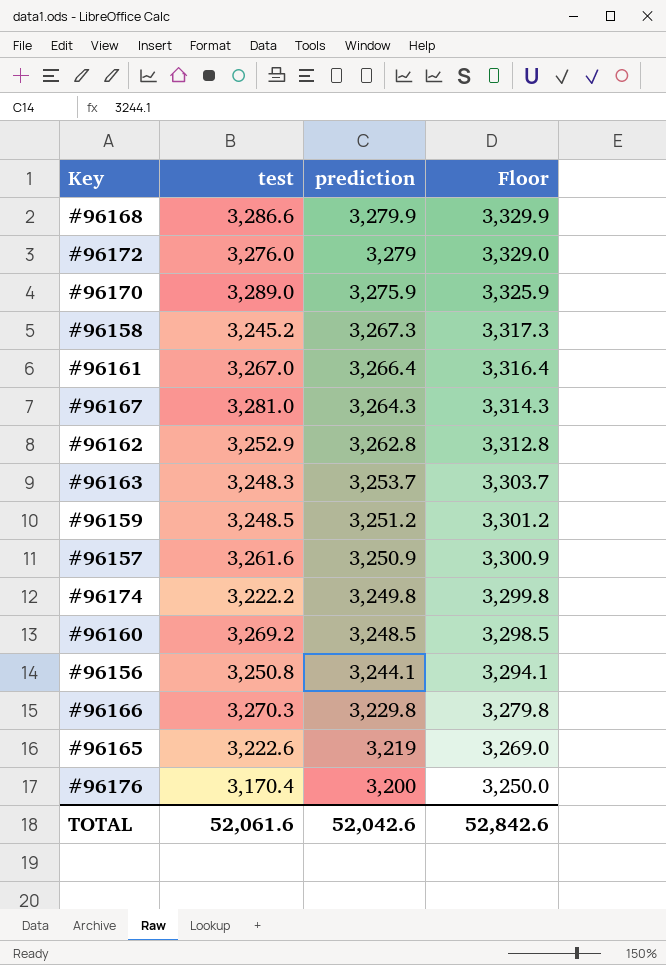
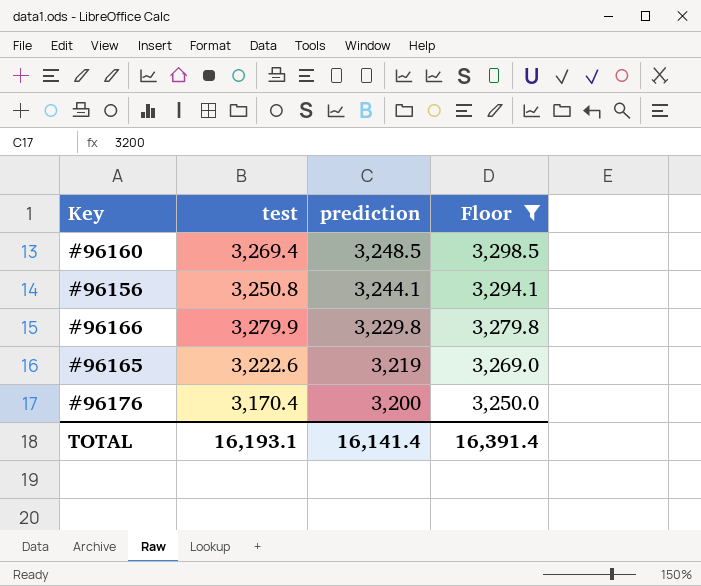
filter: none -> Floor <= 3,298.5
#96160 | test: 3,269.2 -> 3,269.4
#96166 | test: 3,270.3 -> 3,279.9
TOTAL | test: 52,061.6 -> 16,193.1
TOTAL | prediction: 52,042.6 -> 16,141.4
TOTAL | Floor: 52,842.6 -> 16,391.4

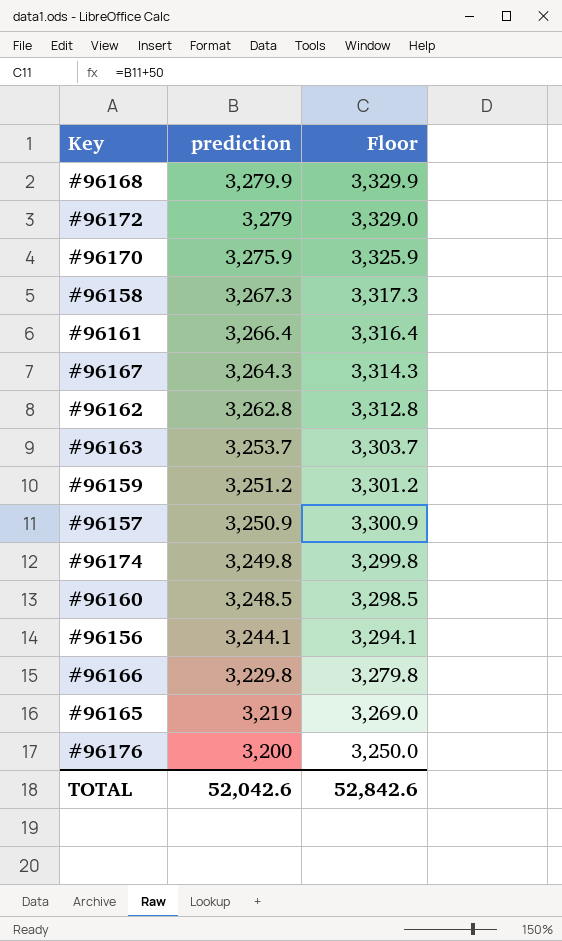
filter: Floor <= 3,298.5 -> none
column test | position: 2 -> none
TOTAL | prediction: 16,141.4 -> 52,042.6
TOTAL | Floor: 16,391.4 -> 52,842.6

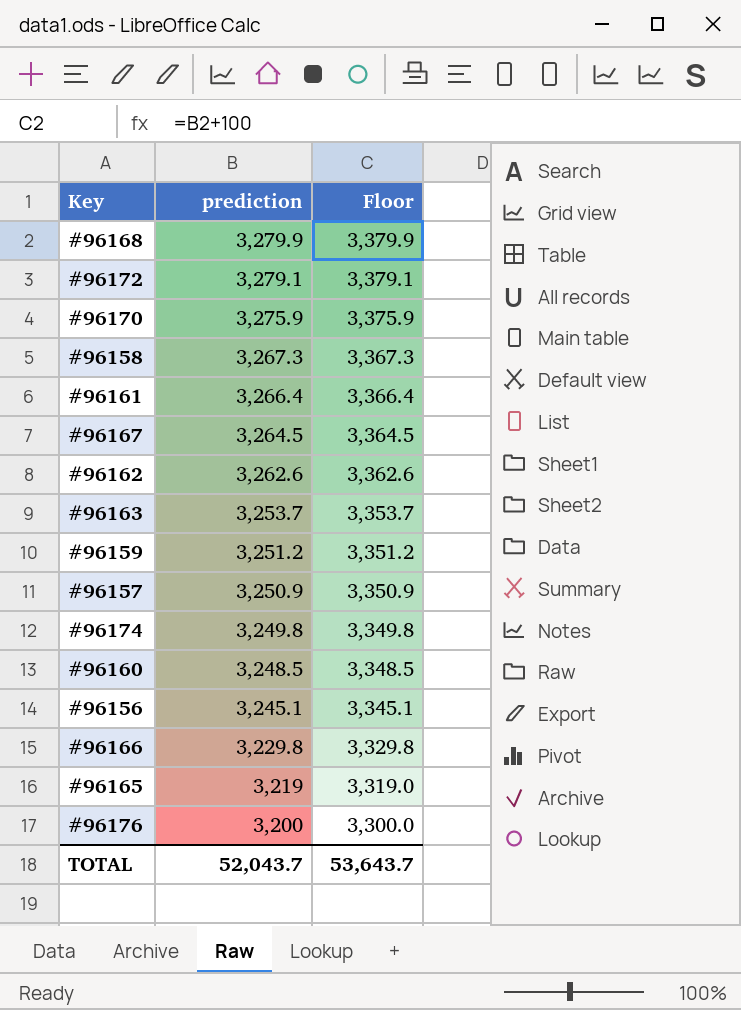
column Floor | formula: [prediction] + 50 -> [prediction] + 100
#96172 | prediction: 3,279 -> 3,279.1
#96167 | prediction: 3,264.3 -> 3,264.5
#96162 | prediction: 3,262.8 -> 3,262.6
#96156 | prediction: 3,244.1 -> 3,245.1
TOTAL | prediction: 52,042.6 -> 52,043.7
TOTAL | Floor: 52,842.6 -> 53,643.7

